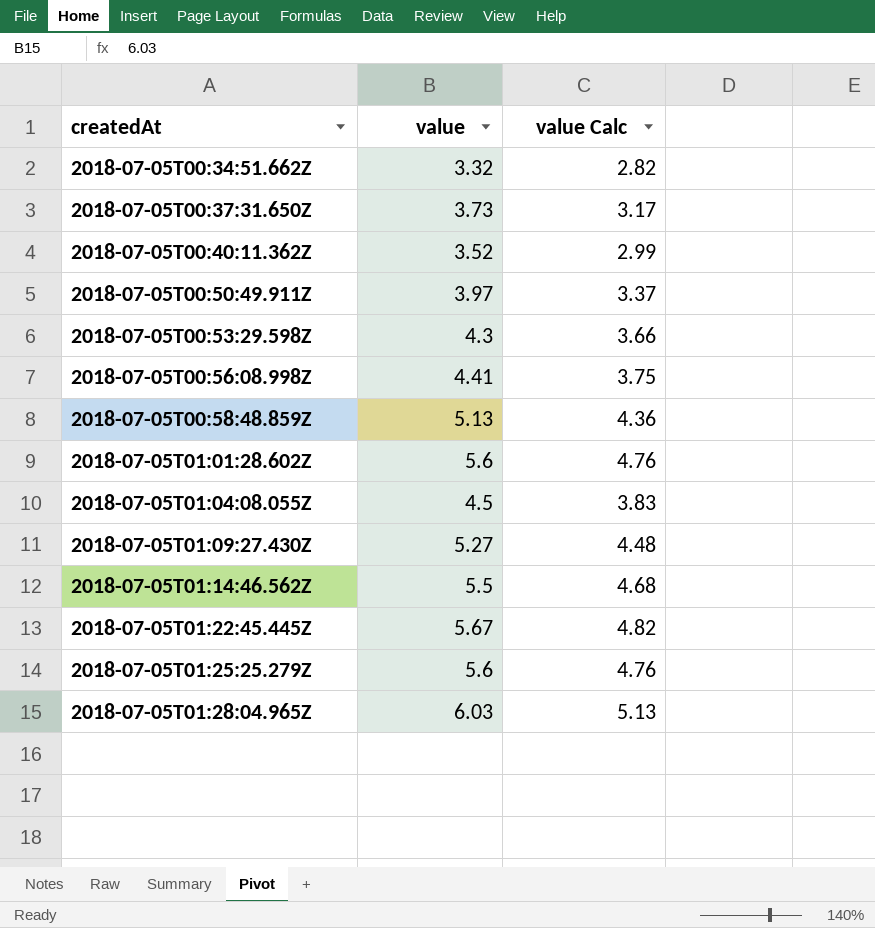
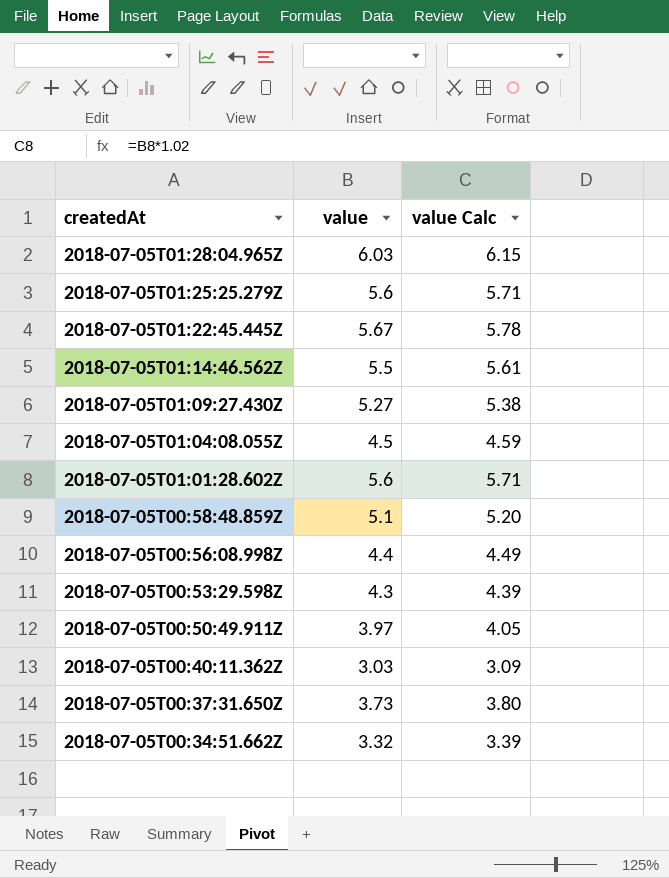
row order: createdAt ascending -> createdAt descending
column value Calc | formula: [value] * 0.85 -> [value] * 1.02
2018-07-05T00:58:48.859Z | value: 5.13 -> 5.1
2018-07-05T00:56:08.998Z | value: 4.41 -> 4.4
2018-07-05T00:40:11.362Z | value: 3.52 -> 3.03

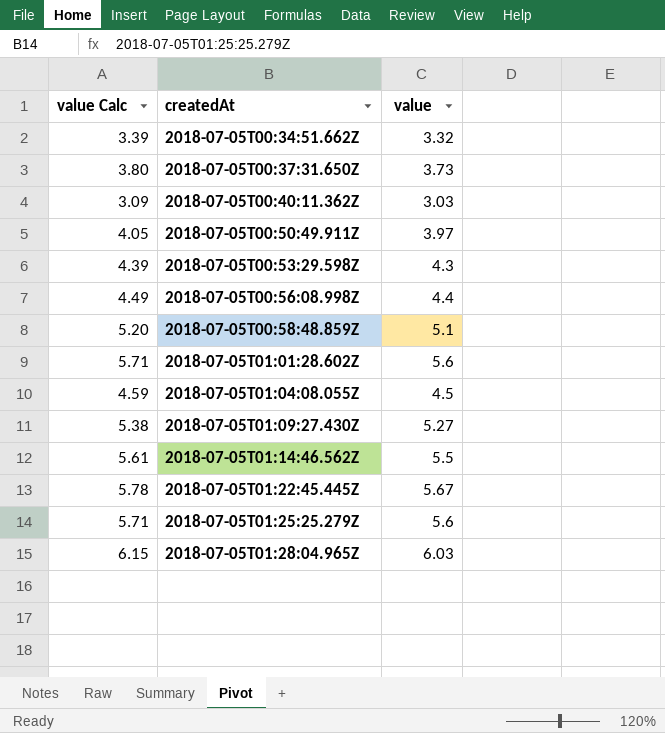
row order: createdAt descending -> createdAt ascending
column value Calc | position: 3 -> 1

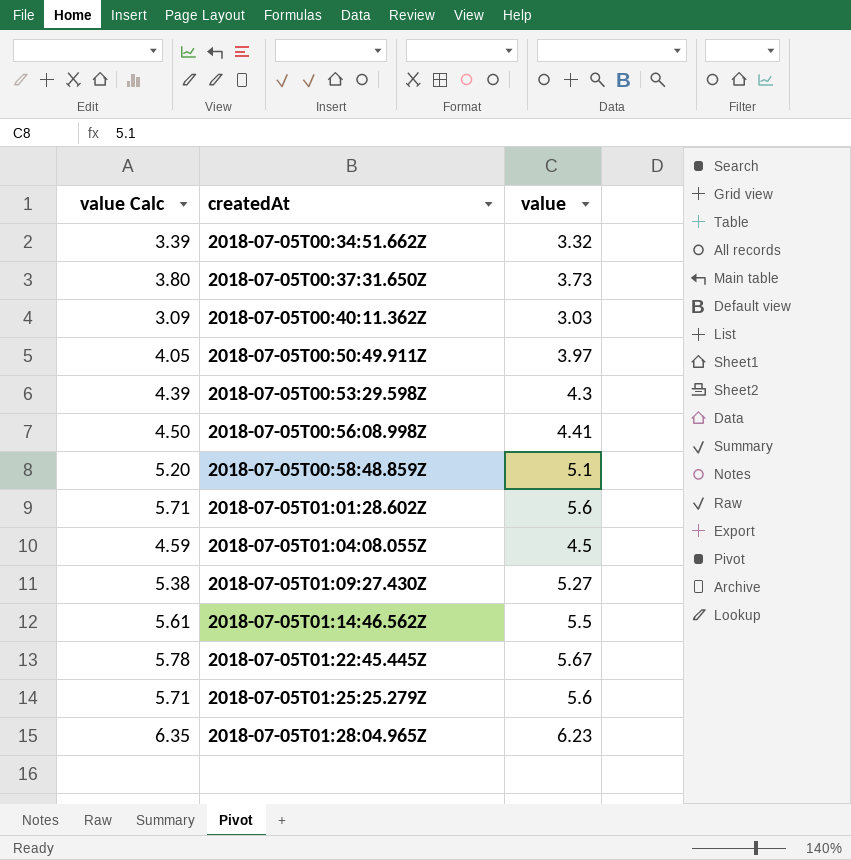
2018-07-05T00:56:08.998Z | value Calc: 4.49 -> 4.50
2018-07-05T00:56:08.998Z | value: 4.4 -> 4.41
2018-07-05T01:28:04.965Z | value Calc: 6.15 -> 6.35
2018-07-05T01:28:04.965Z | value: 6.03 -> 6.23

